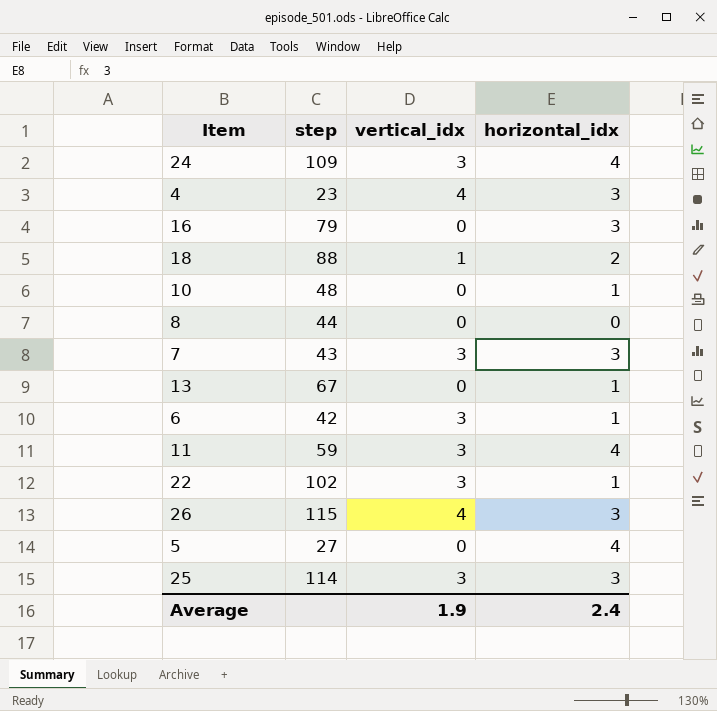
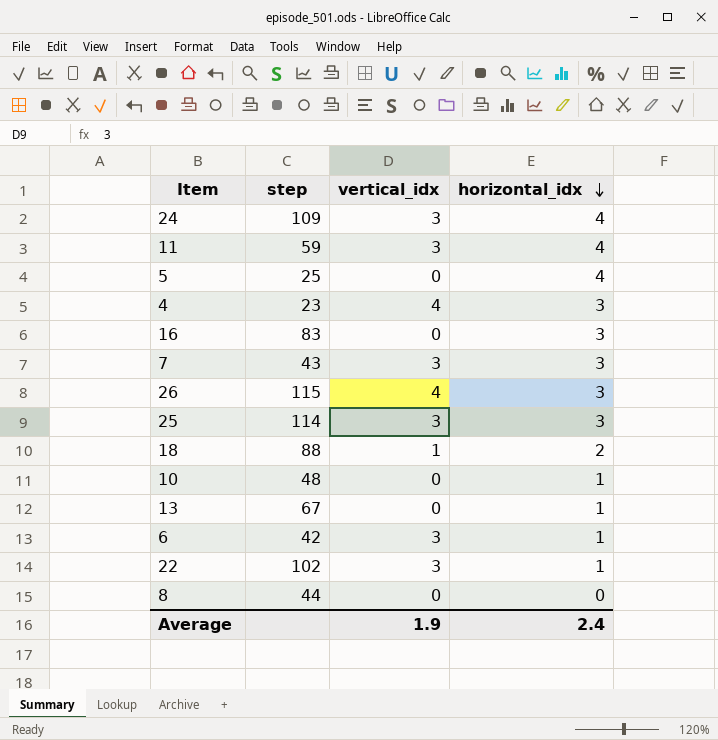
row order: none -> horizontal_idx descending
5 | step: 27 -> 25
16 | step: 79 -> 83

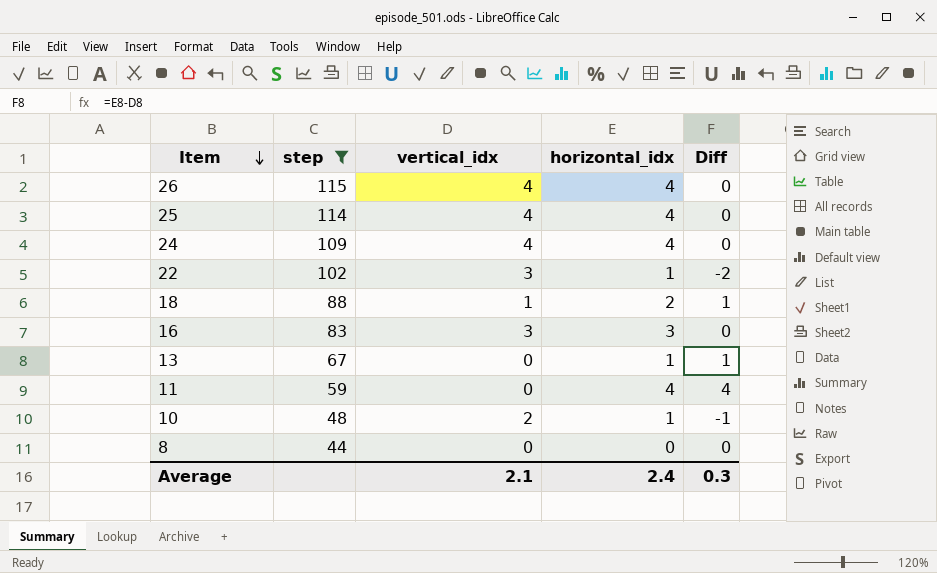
filter: none -> step >= 44
row order: horizontal_idx descending -> Item descending
column Diff | formula: none -> [horizontal_idx] - [vertical_idx]
26 | horizontal_idx: 3 -> 4
25 | vertical_idx: 3 -> 4
25 | horizontal_idx: 3 -> 4
24 | vertical_idx: 3 -> 4
16 | vertical_idx: 0 -> 3
11 | vertical_idx: 3 -> 0
10 | vertical_idx: 0 -> 2
Average | vertical_idx: 1.9 -> 2.1

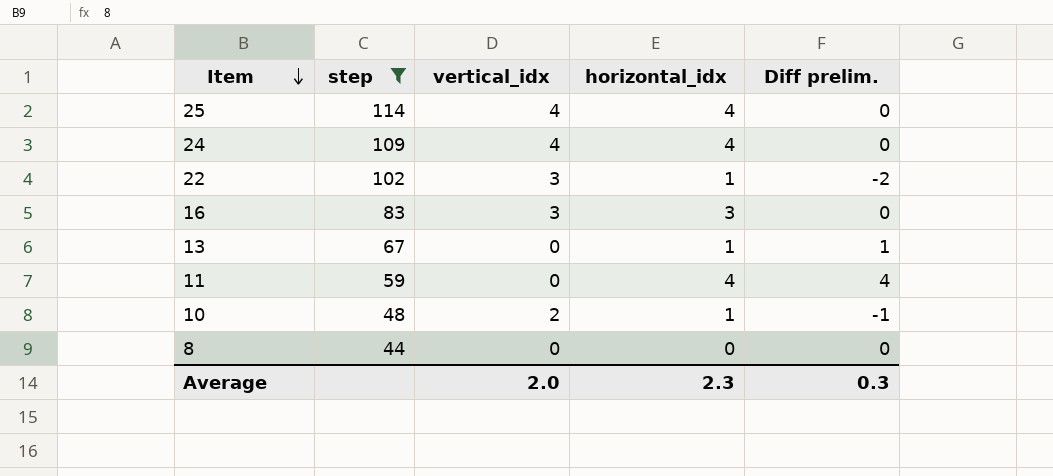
column name: Diff -> Diff prelim.
row 26: 115 | 4 | 4 | 0 -> none
row 18: 88 | 1 | 2 | 1 -> none
Average | vertical_idx: 2.1 -> 2.0
Average | horizontal_idx: 2.4 -> 2.3

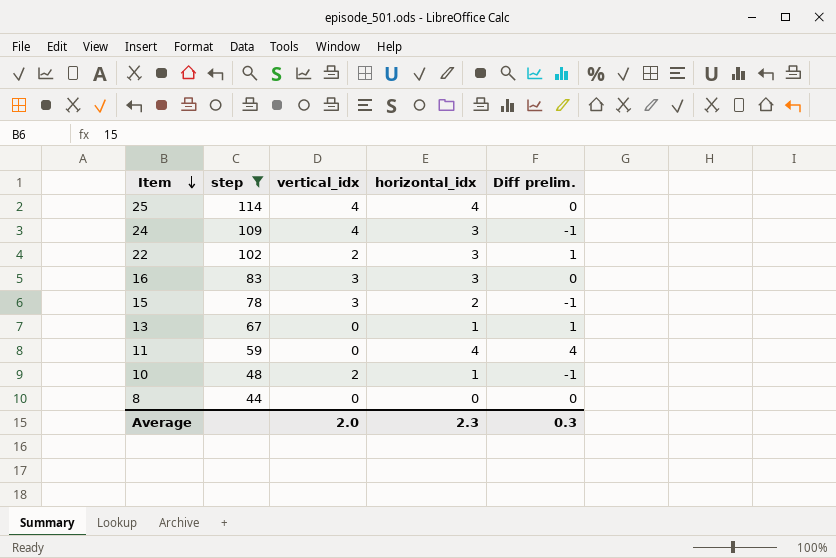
24 | horizontal_idx: 4 -> 3
24 | Diff prelim.: 0 -> -1
22 | vertical_idx: 3 -> 2
22 | horizontal_idx: 1 -> 3
22 | Diff prelim.: -2 -> 1
row 15: none -> 78 | 3 | 2 | -1

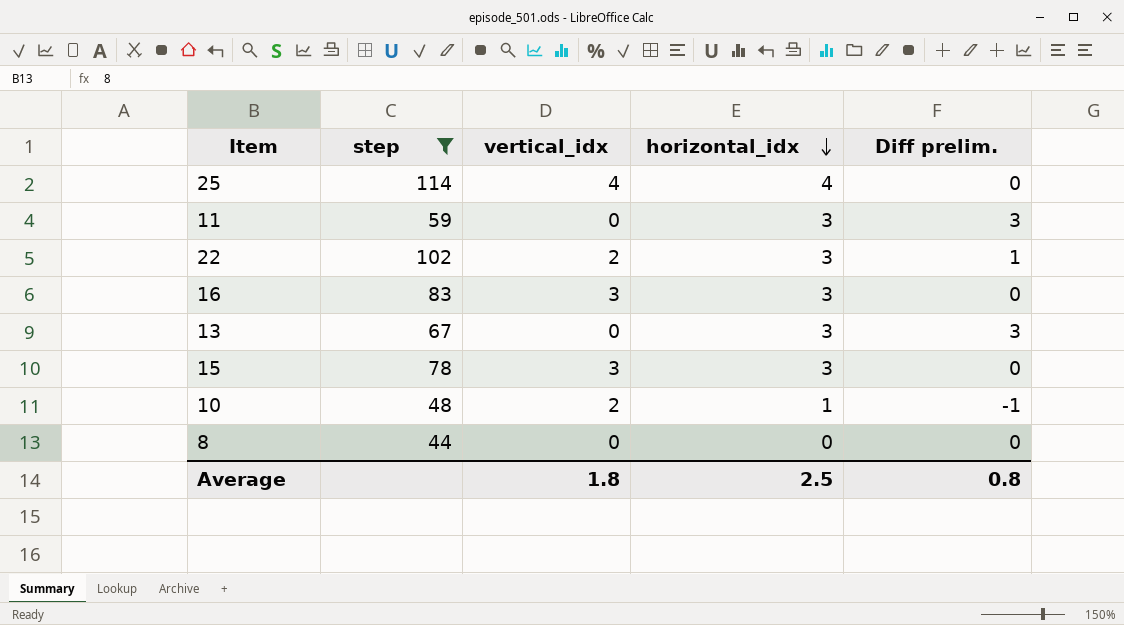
row order: Item descending -> horizontal_idx descending
row 24: 109 | 4 | 3 | -1 -> none
11 | horizontal_idx: 4 -> 3
11 | Diff prelim.: 4 -> 3
13 | horizontal_idx: 1 -> 3
13 | Diff prelim.: 1 -> 3
15 | horizontal_idx: 2 -> 3
15 | Diff prelim.: -1 -> 0
Average | vertical_idx: 2.0 -> 1.8
Average | horizontal_idx: 2.3 -> 2.5
Average | Diff prelim.: 0.3 -> 0.8

